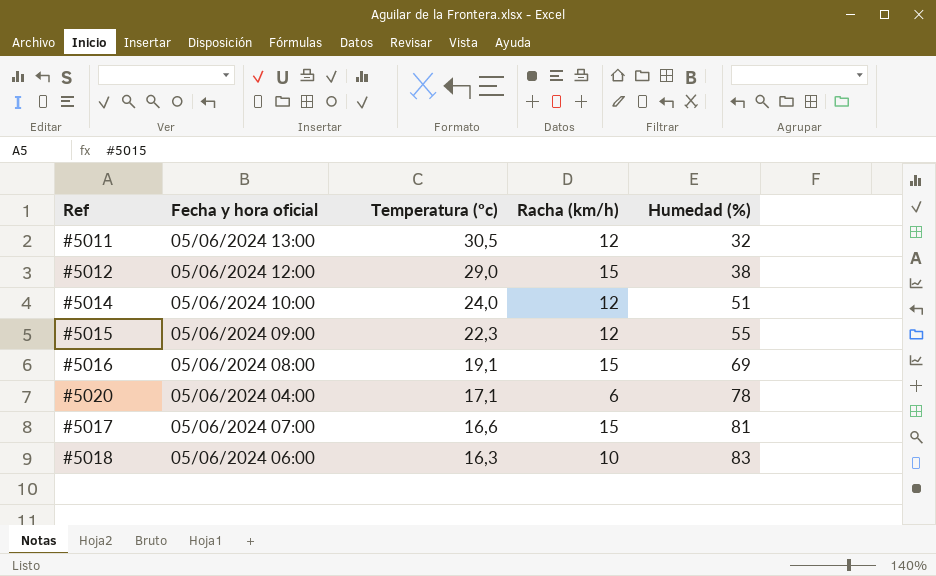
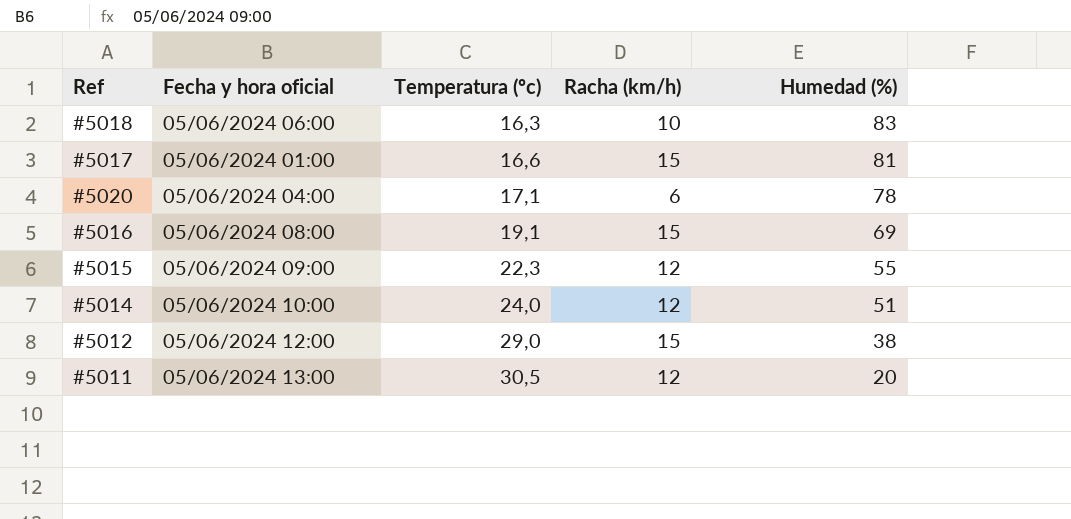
row order: Temperatura (ºc) descending -> Temperatura (ºc) ascending
#5017 | Fecha y hora oficial: 05/06/2024 07:00 -> 05/06/2024 01:00
#5011 | Humedad (%): 32 -> 20

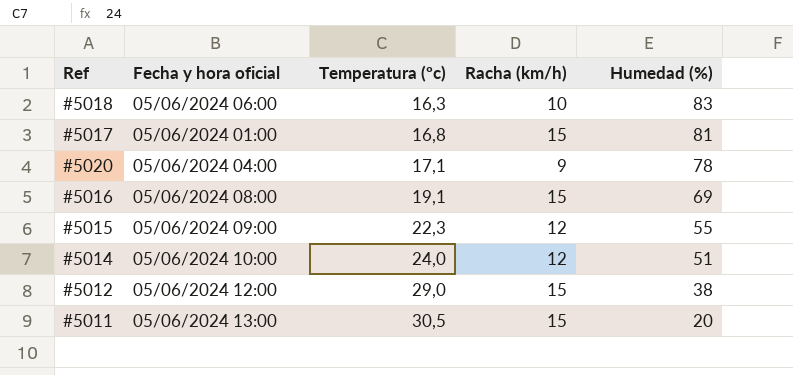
#5017 | Temperatura (ºc): 16,6 -> 16,8
#5020 | Racha (km/h): 6 -> 9
#5011 | Racha (km/h): 12 -> 15

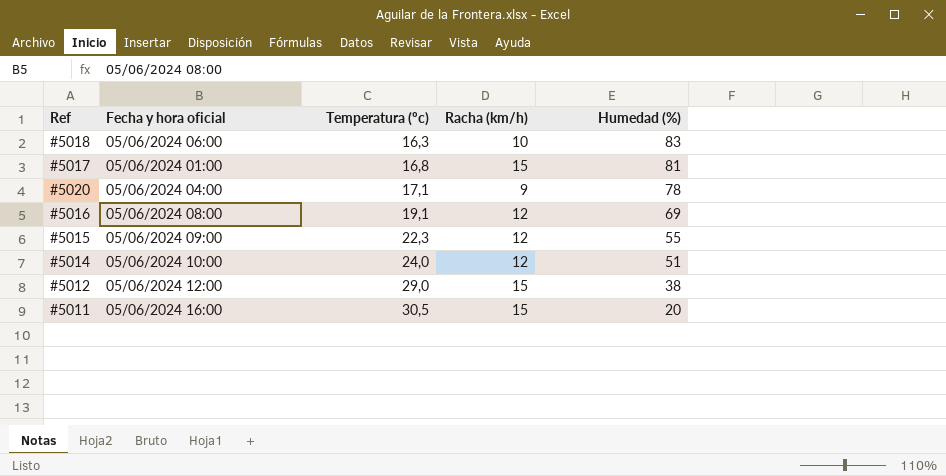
#5016 | Racha (km/h): 15 -> 12
#5011 | Fecha y hora oficial: 05/06/2024 13:00 -> 05/06/2024 16:00

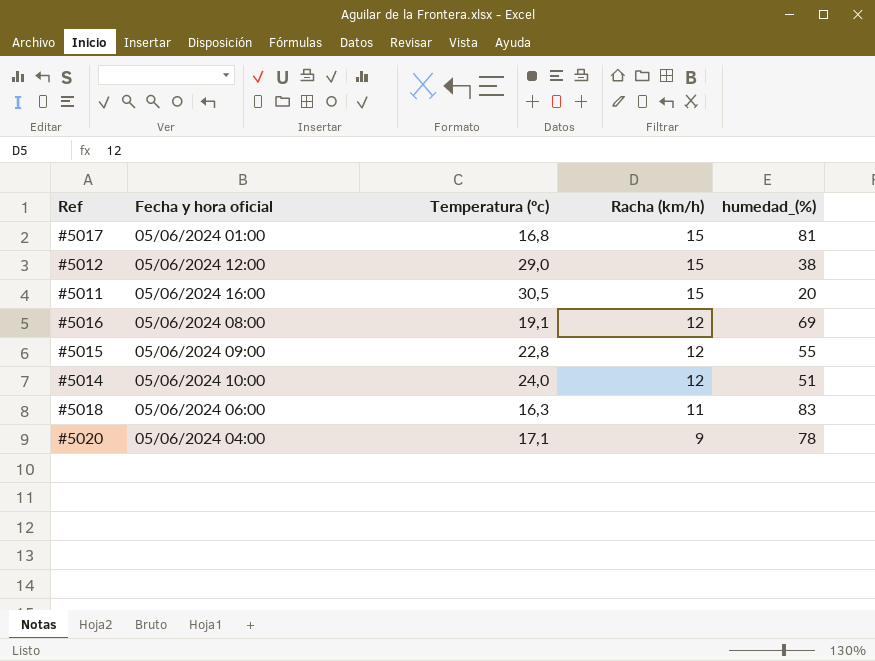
row order: Temperatura (ºc) ascending -> Racha (km/h) descending
column name: Humedad (%) -> humedad_(%)
#5015 | Temperatura (ºc): 22,3 -> 22,8
#5018 | Racha (km/h): 10 -> 11

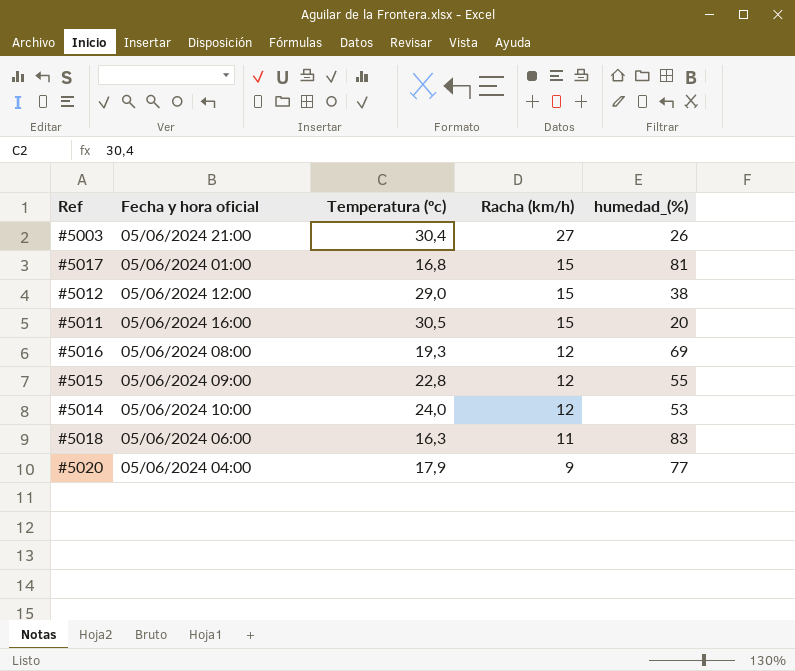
row #5003: none -> 05/06/2024 21:00 | 30,4 | 27 | 26
#5016 | Temperatura (ºc): 19,1 -> 19,3
#5014 | humedad_(%): 51 -> 53
#5020 | Temperatura (ºc): 17,1 -> 17,9
#5020 | humedad_(%): 78 -> 77

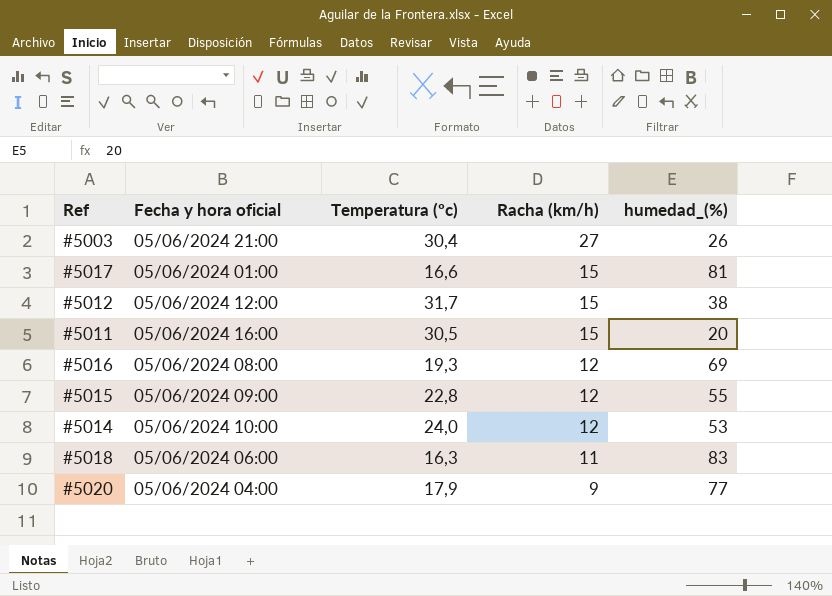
#5017 | Temperatura (ºc): 16,8 -> 16,6
#5012 | Temperatura (ºc): 29,0 -> 31,7

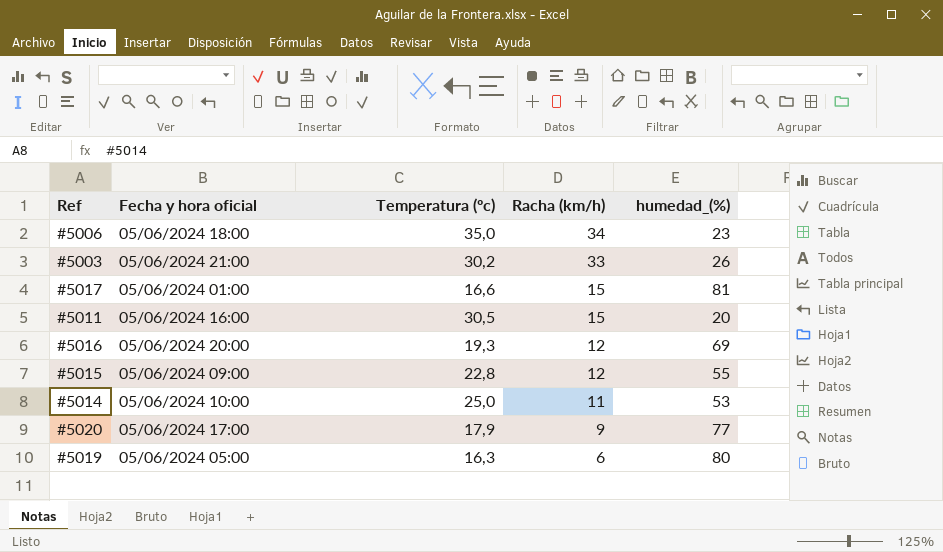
row #5012: 05/06/2024 12:00 | 31,7 | 15 | 38 -> none
row #5018: 05/06/2024 06:00 | 16,3 | 11 | 83 -> none
row #5006: none -> 05/06/2024 18:00 | 35,0 | 34 | 23
#5003 | Temperatura (ºc): 30,4 -> 30,2
#5003 | Racha (km/h): 27 -> 33
#5016 | Fecha y hora oficial: 05/06/2024 08:00 -> 05/06/2024 20:00
#5014 | Temperatura (ºc): 24,0 -> 25,0
#5014 | Racha (km/h): 12 -> 11
#5020 | Fecha y hora oficial: 05/06/2024 04:00 -> 05/06/2024 17:00
row #5019: none -> 05/06/2024 05:00 | 16,3 | 6 | 80

